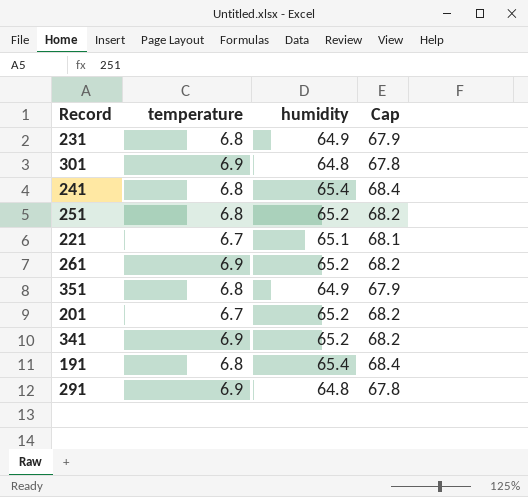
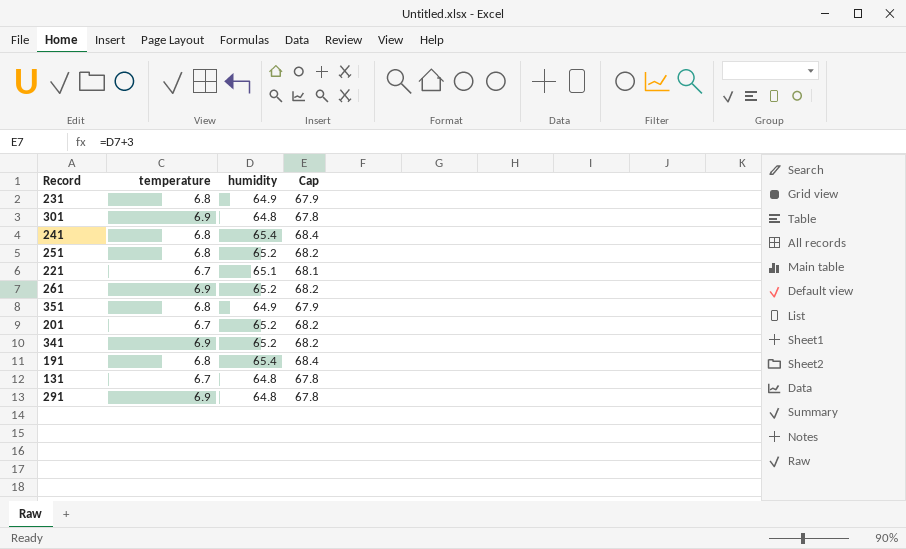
row 131: none -> 6.7 | 64.8 | 67.8

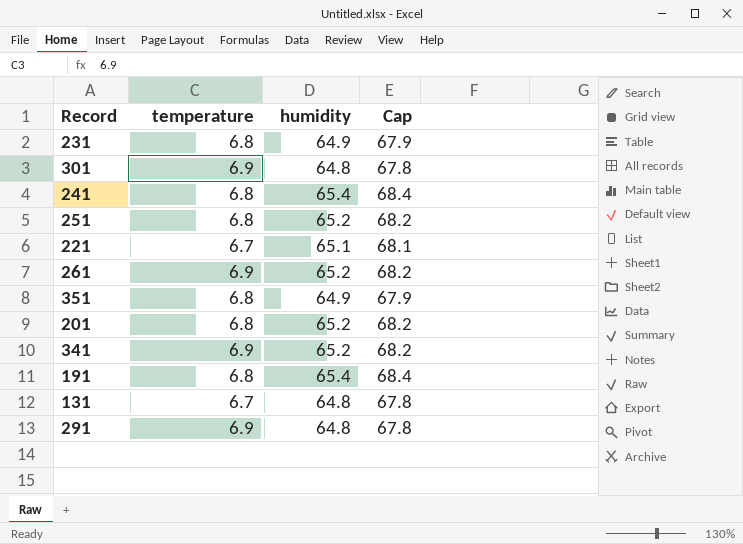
201 | temperature: 6.7 -> 6.8

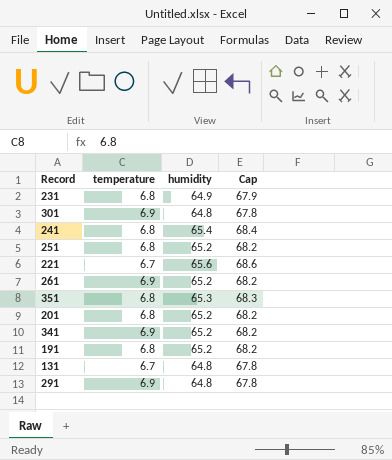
221 | humidity: 65.1 -> 65.6
221 | Cap: 68.1 -> 68.6
351 | humidity: 64.9 -> 65.3
351 | Cap: 67.9 -> 68.3
191 | humidity: 65.4 -> 65.2
191 | Cap: 68.4 -> 68.2

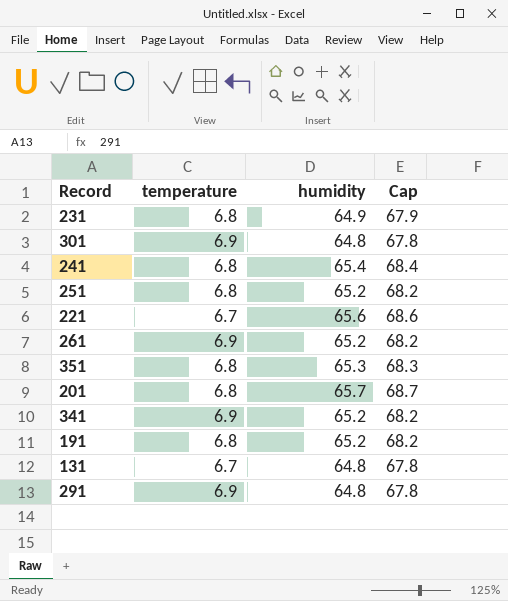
201 | humidity: 65.2 -> 65.7
201 | Cap: 68.2 -> 68.7

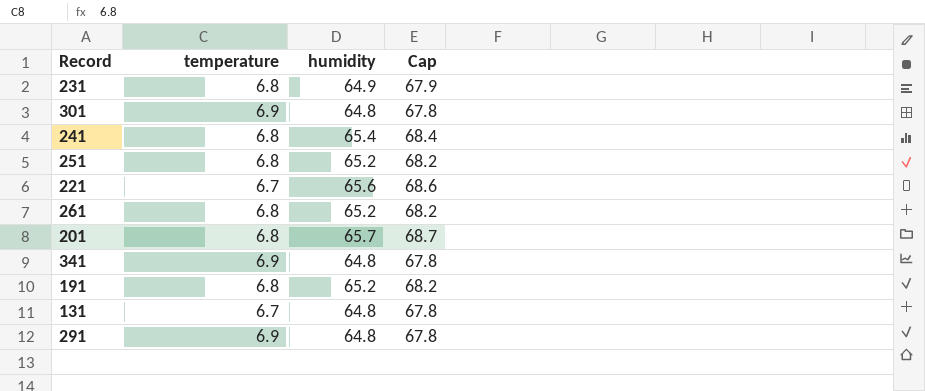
row 351: 6.8 | 65.3 | 68.3 -> none
261 | temperature: 6.9 -> 6.8
341 | humidity: 65.2 -> 64.8
341 | Cap: 68.2 -> 67.8

